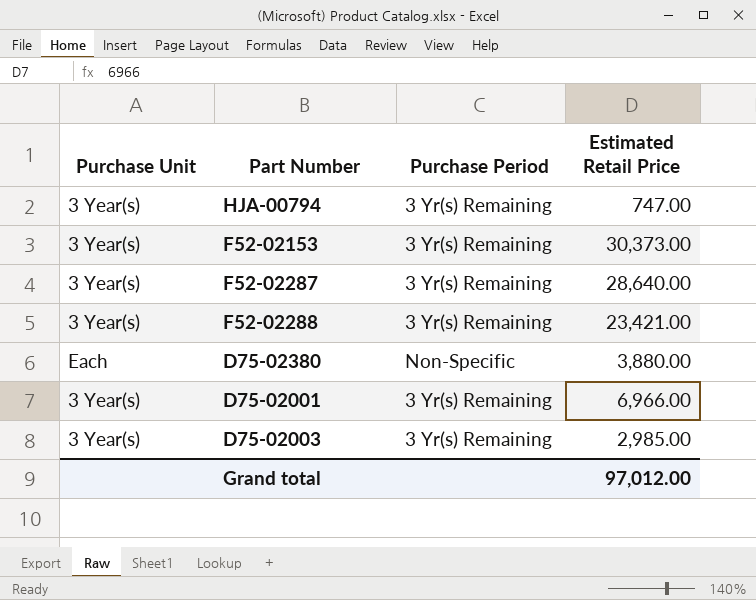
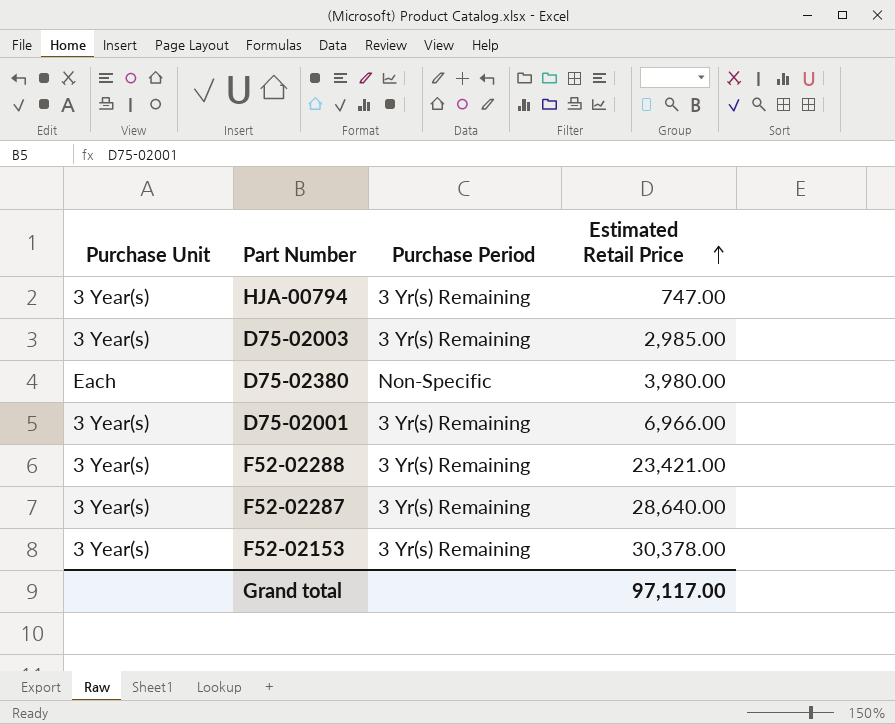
row order: none -> Estimated Retail Price ascending
D75-02380 | Estimated Retail Price: 3,880.00 -> 3,980.00
F52-02153 | Estimated Retail Price: 30,373.00 -> 30,378.00
Grand total | Estimated Retail Price: 97,012.00 -> 97,117.00

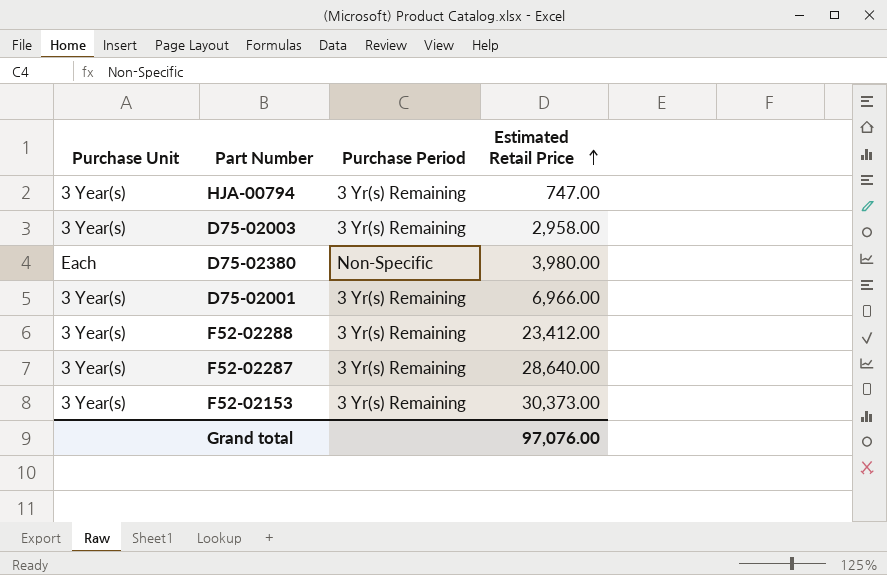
D75-02003 | Estimated Retail Price: 2,985.00 -> 2,958.00
F52-02288 | Estimated Retail Price: 23,421.00 -> 23,412.00
F52-02153 | Estimated Retail Price: 30,378.00 -> 30,373.00
Grand total | Estimated Retail Price: 97,117.00 -> 97,076.00

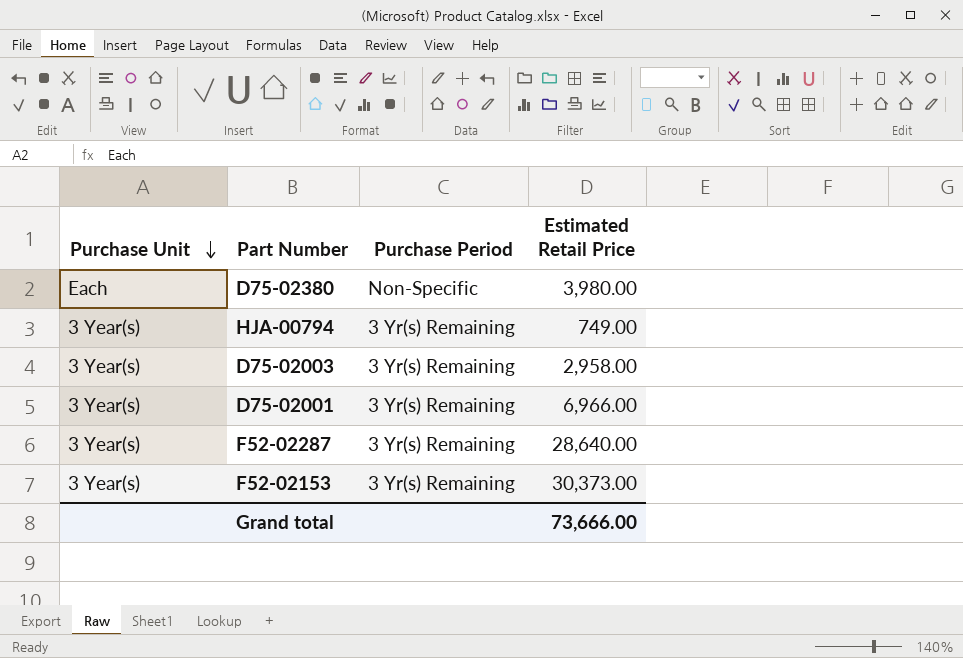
row order: Estimated Retail Price ascending -> Purchase Unit descending
row F52-02288: 3 Year(s) | 3 Yr(s) Remaining | 23,412.00 -> none
HJA-00794 | Estimated Retail Price: 747.00 -> 749.00
Grand total | Estimated Retail Price: 97,076.00 -> 73,666.00

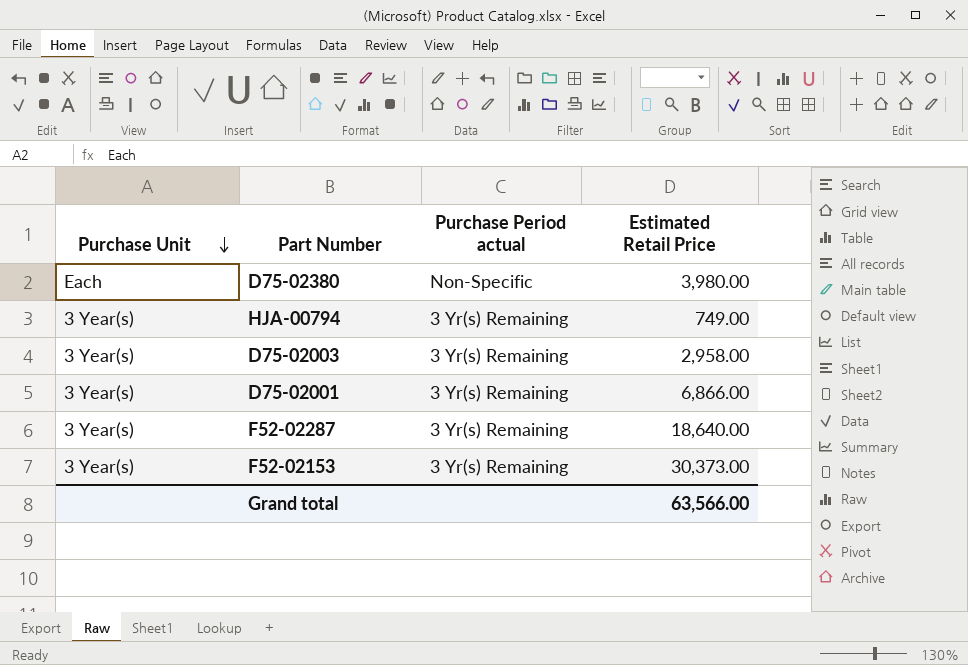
column name: Purchase Period -> Purchase Period actual
D75-02001 | Estimated Retail Price: 6,966.00 -> 6,866.00
F52-02287 | Estimated Retail Price: 28,640.00 -> 18,640.00
Grand total | Estimated Retail Price: 73,666.00 -> 63,566.00

